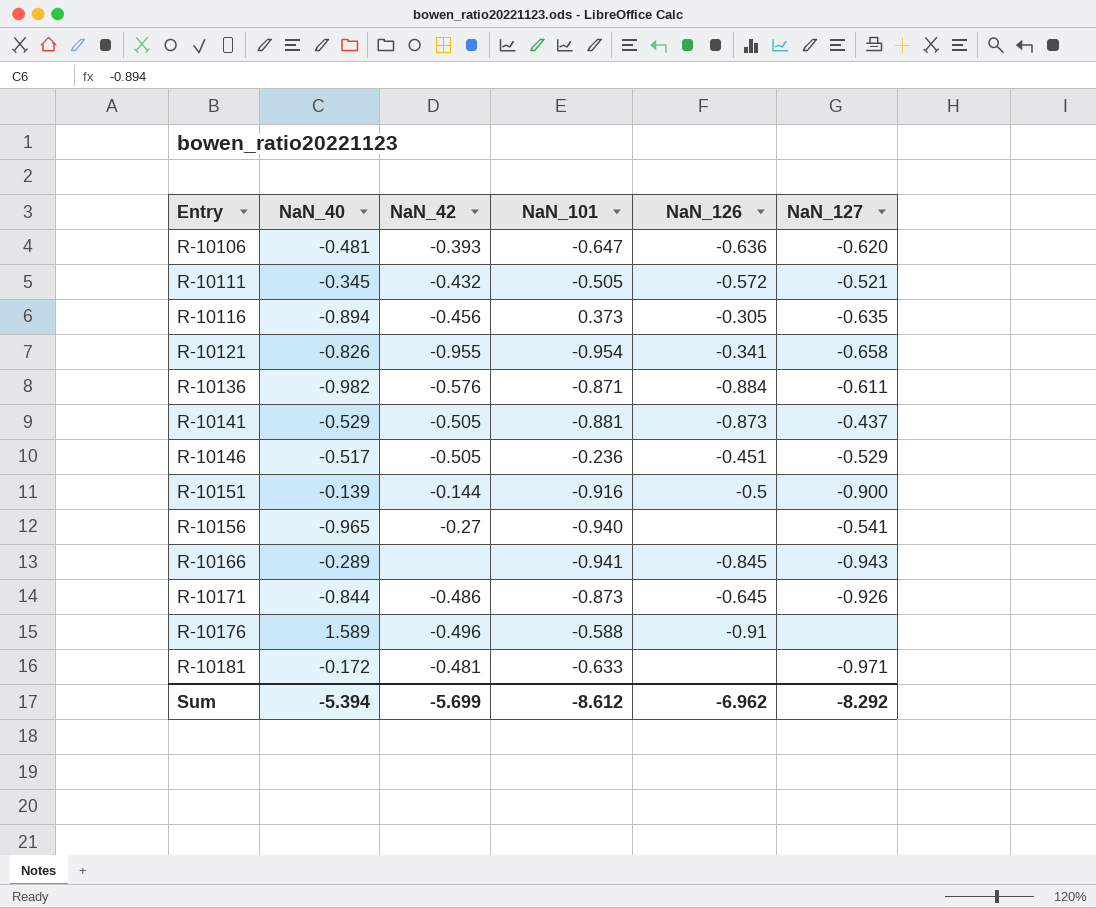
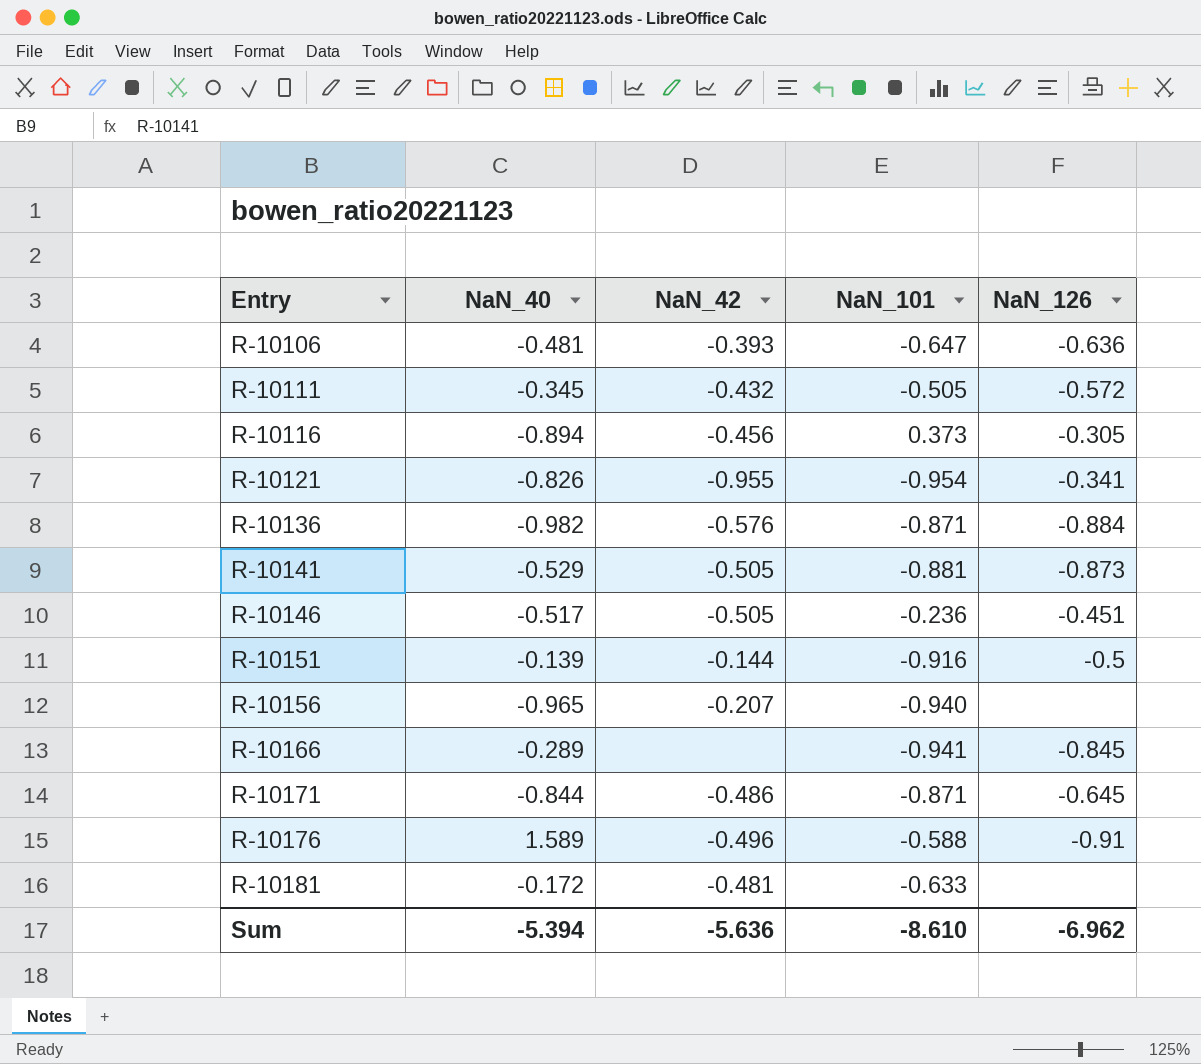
column NaN_127 | position: 6 -> none
R-10156 | NaN_42: -0.27 -> -0.207
R-10171 | NaN_101: -0.873 -> -0.871
Sum | NaN_42: -5.699 -> -5.636
Sum | NaN_101: -8.612 -> -8.610

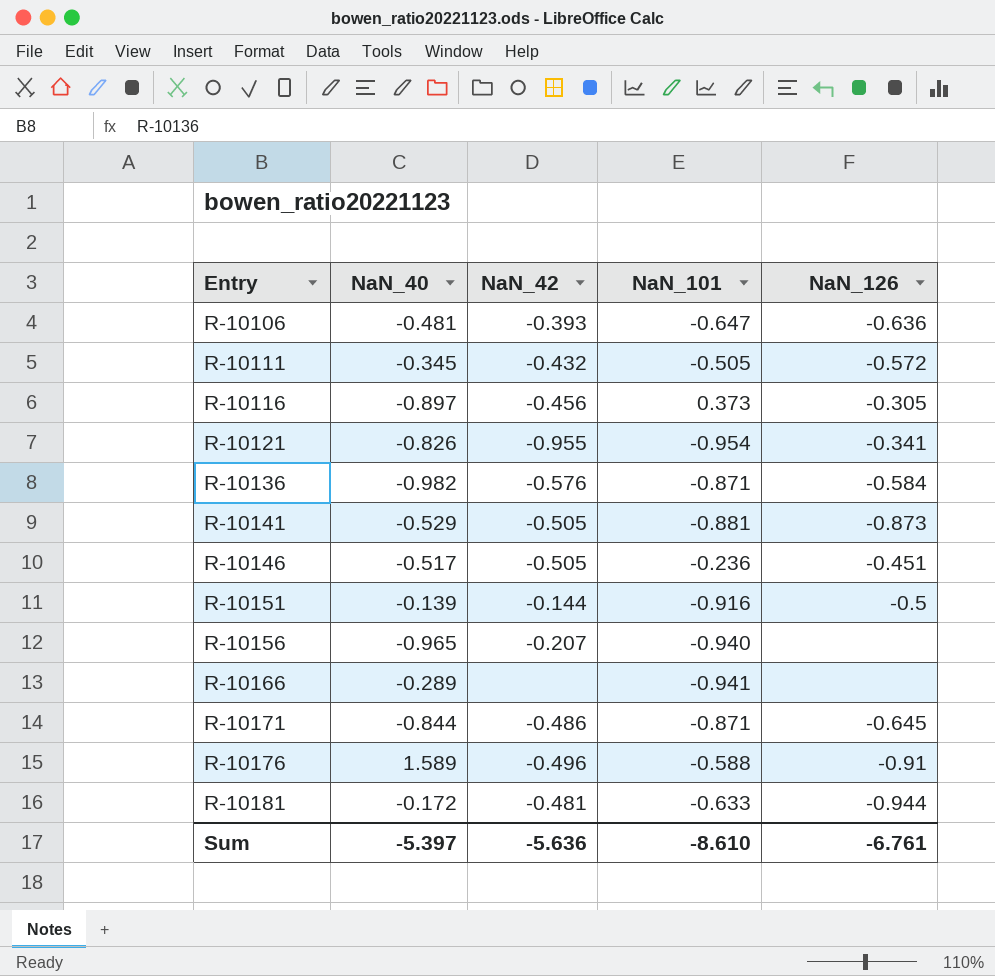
R-10116 | NaN_40: -0.894 -> -0.897
R-10136 | NaN_126: -0.884 -> -0.584
R-10166 | NaN_126: -0.845 -> none
R-10181 | NaN_126: none -> -0.944
Sum | NaN_40: -5.394 -> -5.397
Sum | NaN_126: -6.962 -> -6.761

